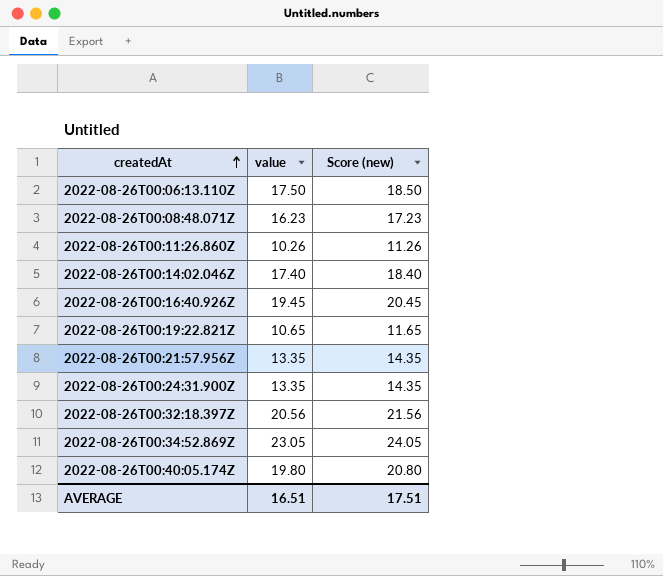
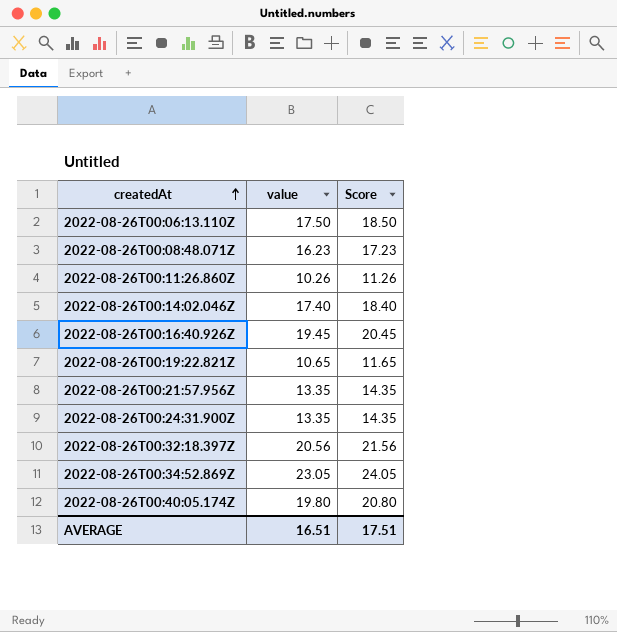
column name: Score (new) -> Score

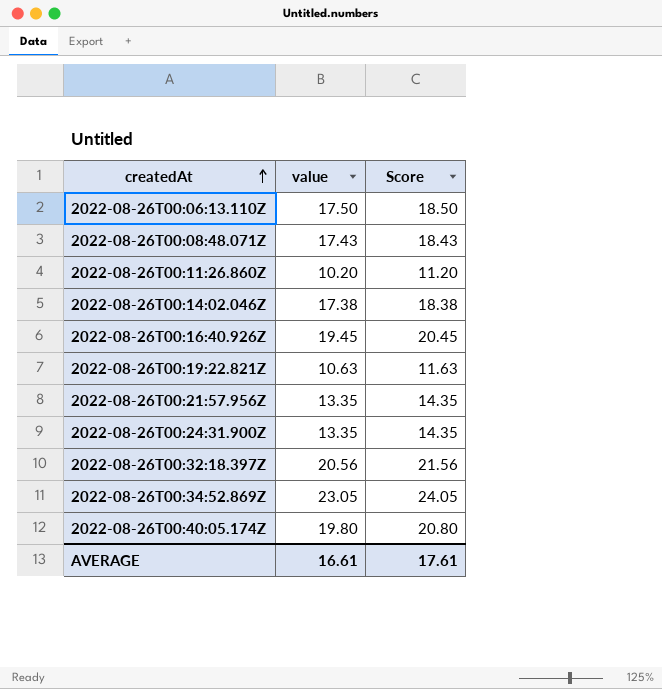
2022-08-26T00:08:48.071Z | value: 16.23 -> 17.43
2022-08-26T00:08:48.071Z | Score: 17.23 -> 18.43
2022-08-26T00:11:26.860Z | value: 10.26 -> 10.20
2022-08-26T00:11:26.860Z | Score: 11.26 -> 11.20
2022-08-26T00:14:02.046Z | value: 17.40 -> 17.38
2022-08-26T00:14:02.046Z | Score: 18.40 -> 18.38
2022-08-26T00:19:22.821Z | value: 10.65 -> 10.63
2022-08-26T00:19:22.821Z | Score: 11.65 -> 11.63
AVERAGE | value: 16.51 -> 16.61
AVERAGE | Score: 17.51 -> 17.61

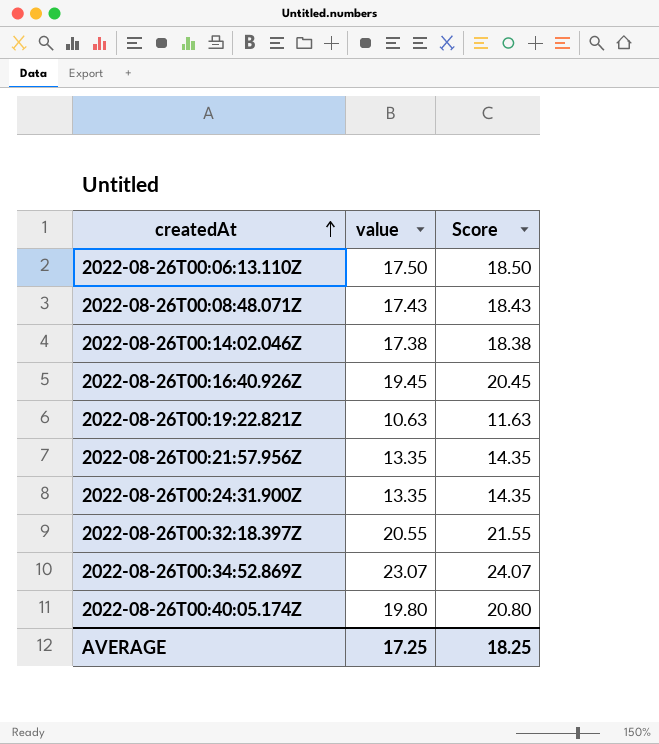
row 2022-08-26T00:11:26.860Z: 10.20 | 11.20 -> none
2022-08-26T00:32:18.397Z | value: 20.56 -> 20.55
2022-08-26T00:32:18.397Z | Score: 21.56 -> 21.55
2022-08-26T00:34:52.869Z | value: 23.05 -> 23.07
2022-08-26T00:34:52.869Z | Score: 24.05 -> 24.07
AVERAGE | value: 16.61 -> 17.25
AVERAGE | Score: 17.61 -> 18.25

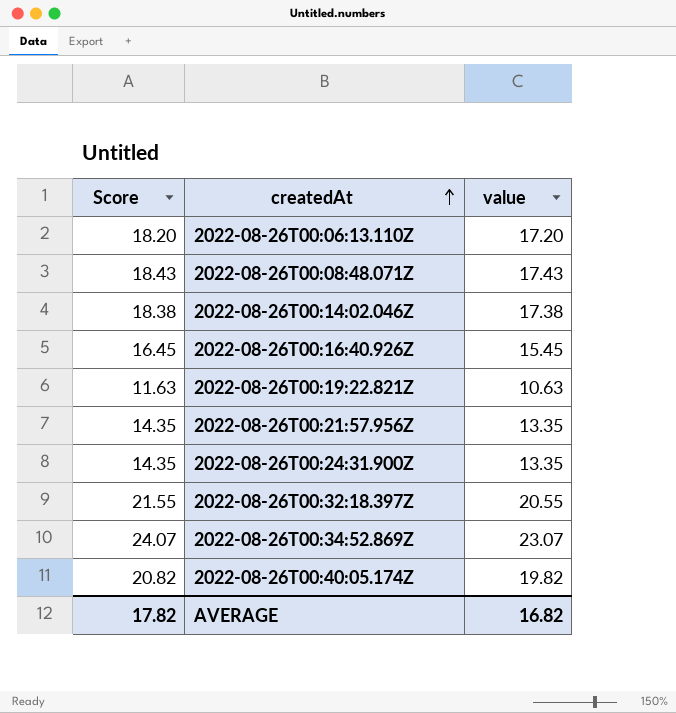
column Score | position: 3 -> 1
2022-08-26T00:06:13.110Z | Score: 18.50 -> 18.20
2022-08-26T00:06:13.110Z | value: 17.50 -> 17.20
2022-08-26T00:16:40.926Z | Score: 20.45 -> 16.45
2022-08-26T00:16:40.926Z | value: 19.45 -> 15.45
2022-08-26T00:40:05.174Z | Score: 20.80 -> 20.82
2022-08-26T00:40:05.174Z | value: 19.80 -> 19.82
AVERAGE | Score: 18.25 -> 17.82
AVERAGE | value: 17.25 -> 16.82

